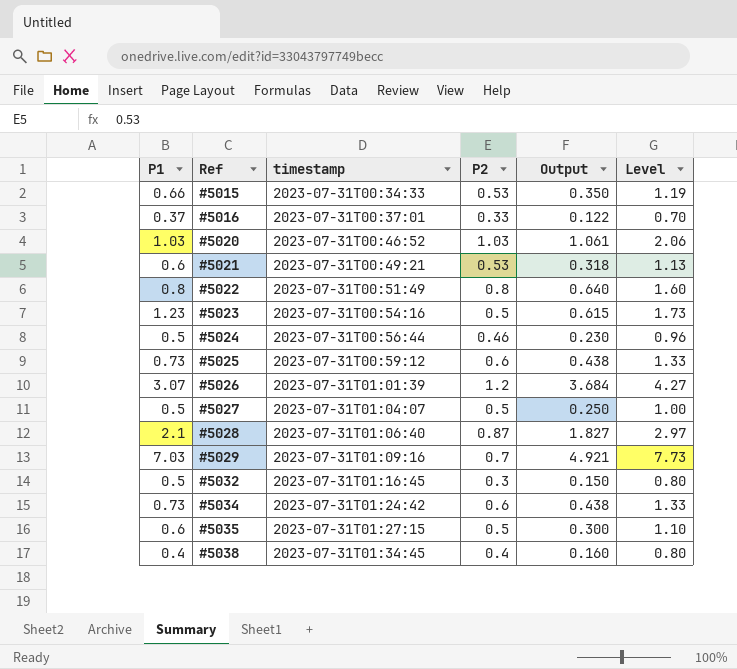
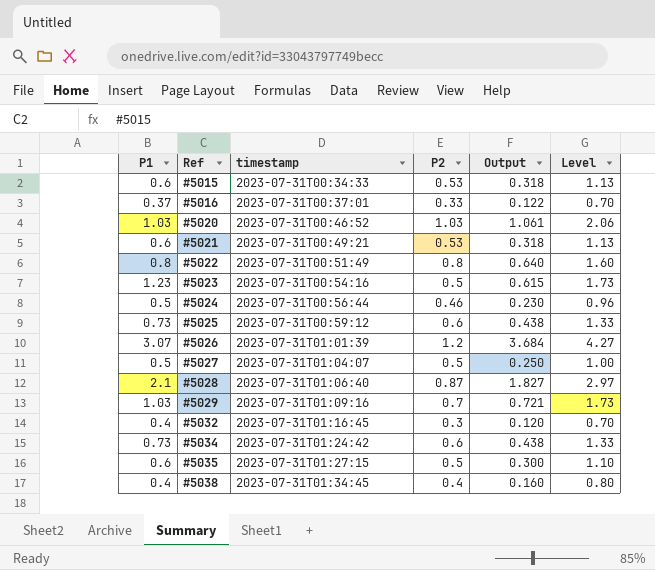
#5015 | P1: 0.66 -> 0.6
#5015 | Output: 0.350 -> 0.318
#5015 | Level: 1.19 -> 1.13
#5029 | P1: 7.03 -> 1.03
#5029 | Output: 4.921 -> 0.721
#5029 | Level: 7.73 -> 1.73
#5032 | P1: 0.5 -> 0.4
#5032 | Output: 0.150 -> 0.120
#5032 | Level: 0.80 -> 0.70

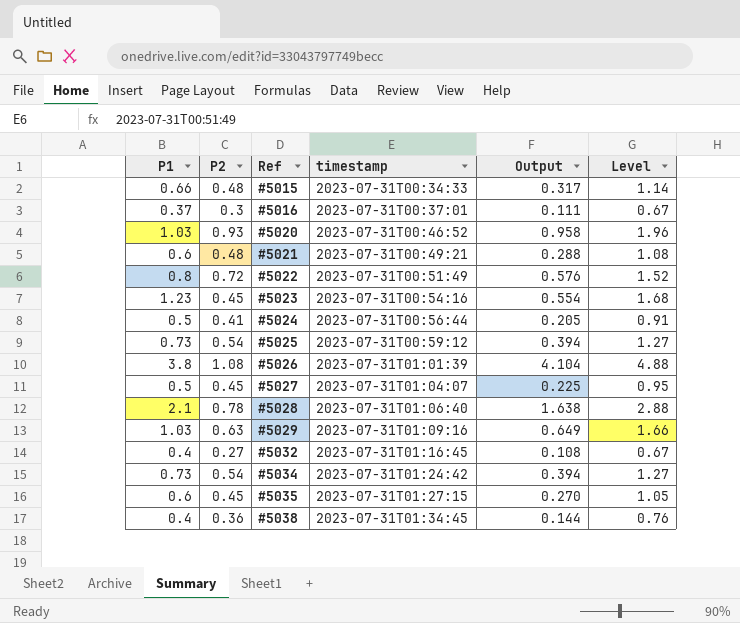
column P2 | position: 4 -> 2
#5015 | P1: 0.6 -> 0.66
#5015 | P2: 0.53 -> 0.48
#5015 | Output: 0.318 -> 0.317
#5015 | Level: 1.13 -> 1.14
#5016 | P2: 0.33 -> 0.3
#5016 | Output: 0.122 -> 0.111
#5016 | Level: 0.70 -> 0.67
#5020 | P2: 1.03 -> 0.93
#5020 | Output: 1.061 -> 0.958
#5020 | Level: 2.06 -> 1.96
#5021 | P2: 0.53 -> 0.48
#5021 | Output: 0.318 -> 0.288
#5021 | Level: 1.13 -> 1.08
#5022 | P2: 0.8 -> 0.72
#5022 | Output: 0.640 -> 0.576
#5022 | Level: 1.60 -> 1.52
#5023 | P2: 0.5 -> 0.45
#5023 | Output: 0.615 -> 0.554
#5023 | Level: 1.73 -> 1.68
#5024 | P2: 0.46 -> 0.41
#5024 | Output: 0.230 -> 0.205
#5024 | Level: 0.96 -> 0.91
#5025 | P2: 0.6 -> 0.54
#5025 | Output: 0.438 -> 0.394
#5025 | Level: 1.33 -> 1.27
#5026 | P1: 3.07 -> 3.8
#5026 | P2: 1.2 -> 1.08
#5026 | Output: 3.684 -> 4.104
#5026 | Level: 4.27 -> 4.88
#5027 | P2: 0.5 -> 0.45
#5027 | Output: 0.250 -> 0.225
#5027 | Level: 1.00 -> 0.95
#5028 | P2: 0.87 -> 0.78
#5028 | Output: 1.827 -> 1.638
#5028 | Level: 2.97 -> 2.88
#5029 | P2: 0.7 -> 0.63
#5029 | Output: 0.721 -> 0.649
#5029 | Level: 1.73 -> 1.66
#5032 | P2: 0.3 -> 0.27
#5032 | Output: 0.120 -> 0.108
#5032 | Level: 0.70 -> 0.67
#5034 | P2: 0.6 -> 0.54
#5034 | Output: 0.438 -> 0.394
#5034 | Level: 1.33 -> 1.27
#5035 | P2: 0.5 -> 0.45
#5035 | Output: 0.300 -> 0.270
#5035 | Level: 1.10 -> 1.05
#5038 | P2: 0.4 -> 0.36
#5038 | Output: 0.160 -> 0.144
#5038 | Level: 0.80 -> 0.76

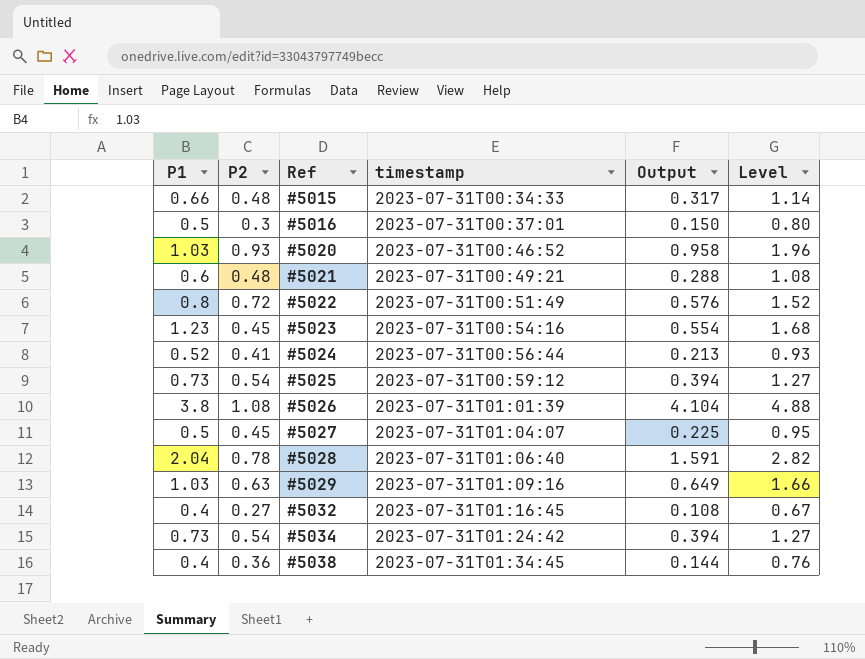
row #5035: 0.6 | 0.45 | 2023-07-31T01:27:15 | 0.270 | 1.05 -> none
#5016 | P1: 0.37 -> 0.5
#5016 | Output: 0.111 -> 0.150
#5016 | Level: 0.67 -> 0.80
#5024 | P1: 0.5 -> 0.52
#5024 | Output: 0.205 -> 0.213
#5024 | Level: 0.91 -> 0.93
#5028 | P1: 2.1 -> 2.04
#5028 | Output: 1.638 -> 1.591
#5028 | Level: 2.88 -> 2.82

